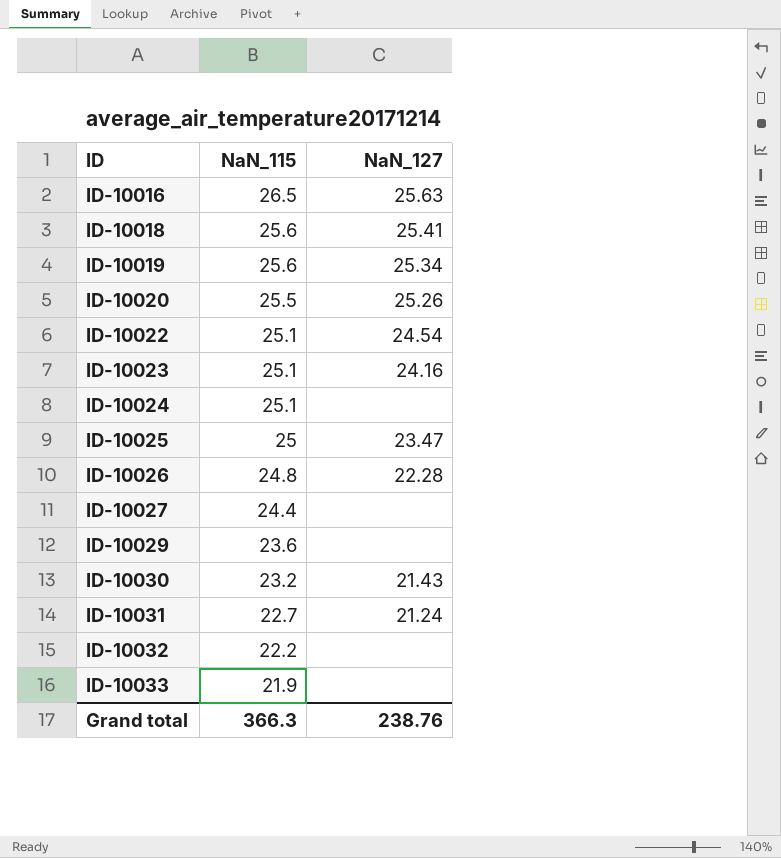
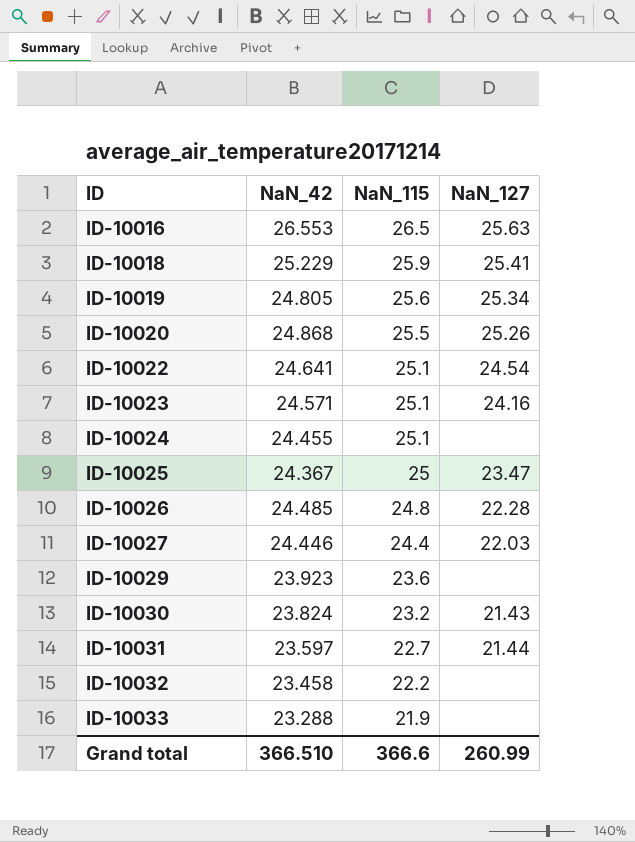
column NaN_42 | position: none -> 2
ID-10018 | NaN_115: 25.6 -> 25.9
ID-10027 | NaN_127: none -> 22.03
ID-10031 | NaN_127: 21.24 -> 21.44
Grand total | NaN_115: 366.3 -> 366.6
Grand total | NaN_127: 238.76 -> 260.99

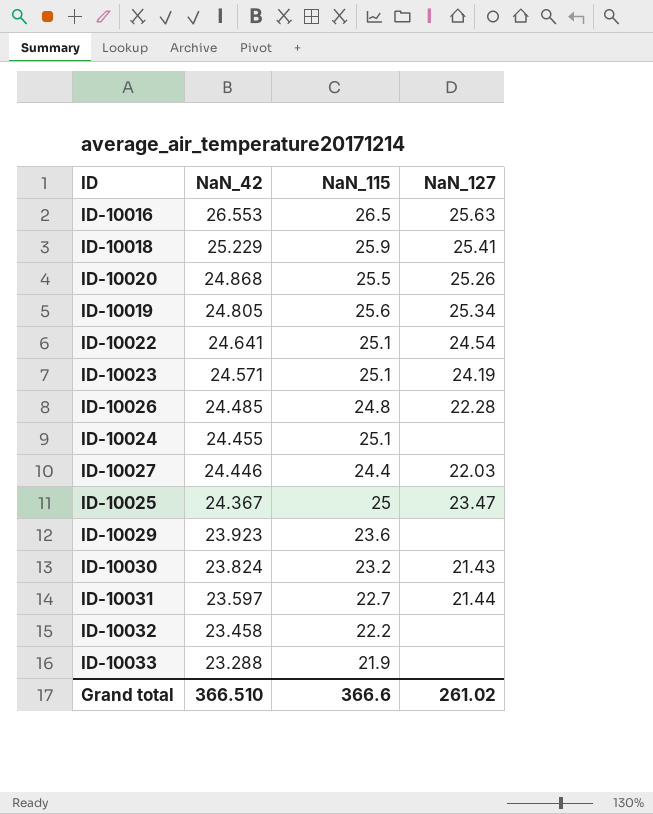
row order: ID ascending -> NaN_42 descending
ID-10023 | NaN_127: 24.16 -> 24.19
Grand total | NaN_127: 260.99 -> 261.02

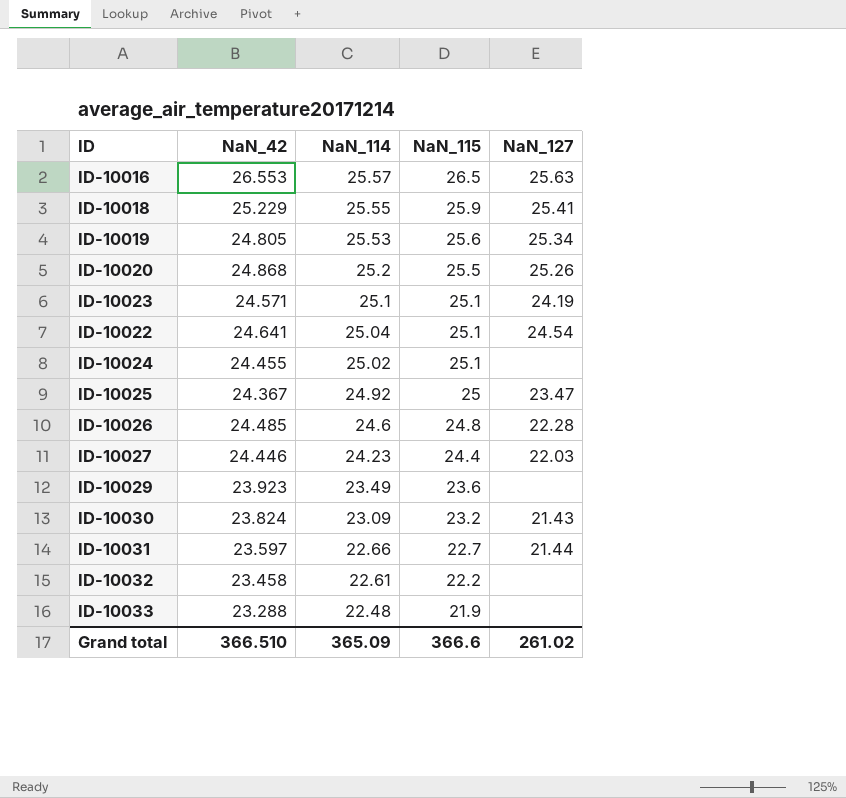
row order: NaN_42 descending -> NaN_114 descending
column NaN_114 | position: none -> 3

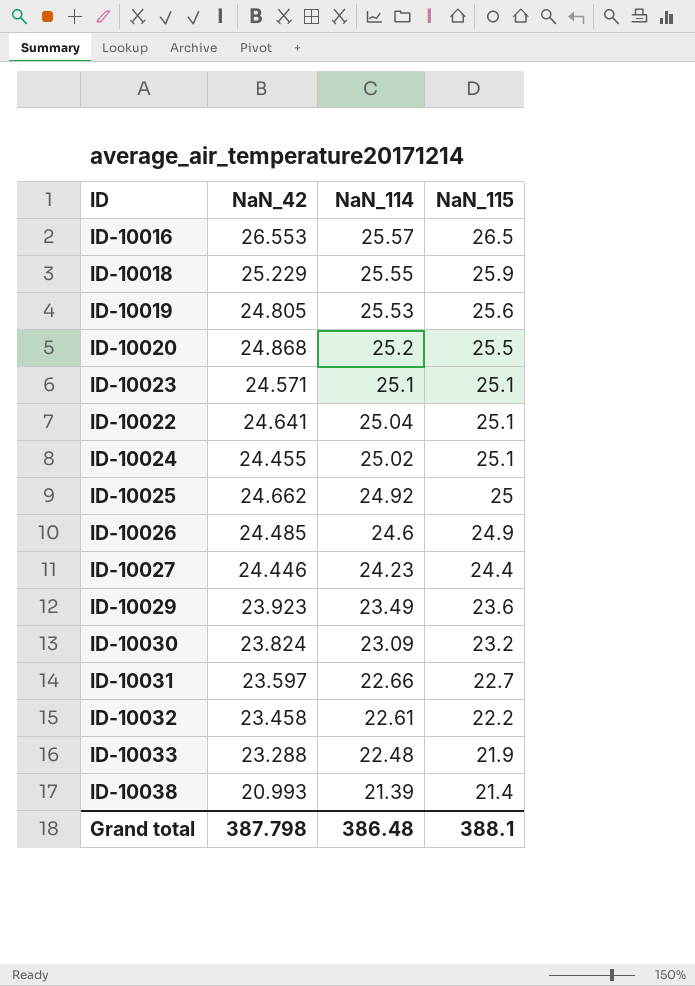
column NaN_127 | position: 5 -> none
ID-10025 | NaN_42: 24.367 -> 24.662
ID-10026 | NaN_115: 24.8 -> 24.9
row ID-10038: none -> 20.993 | 21.39 | 21.4
Grand total | NaN_42: 366.510 -> 387.798
Grand total | NaN_114: 365.09 -> 386.48
Grand total | NaN_115: 366.6 -> 388.1

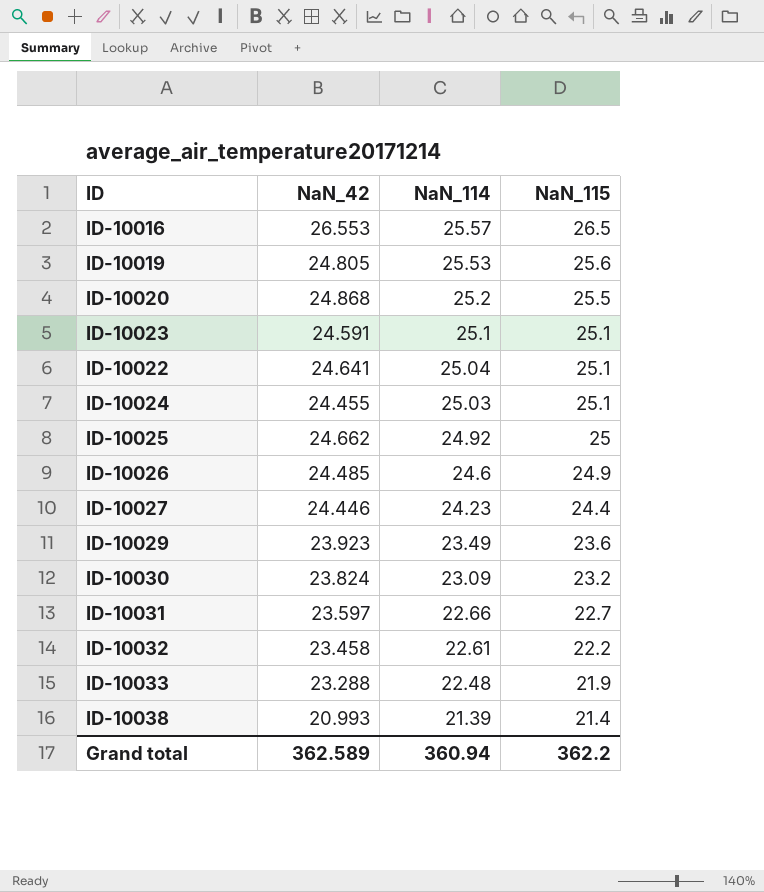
row ID-10018: 25.229 | 25.55 | 25.9 -> none
ID-10023 | NaN_42: 24.571 -> 24.591
ID-10024 | NaN_114: 25.02 -> 25.03
Grand total | NaN_42: 387.798 -> 362.589
Grand total | NaN_114: 386.48 -> 360.94
Grand total | NaN_115: 388.1 -> 362.2

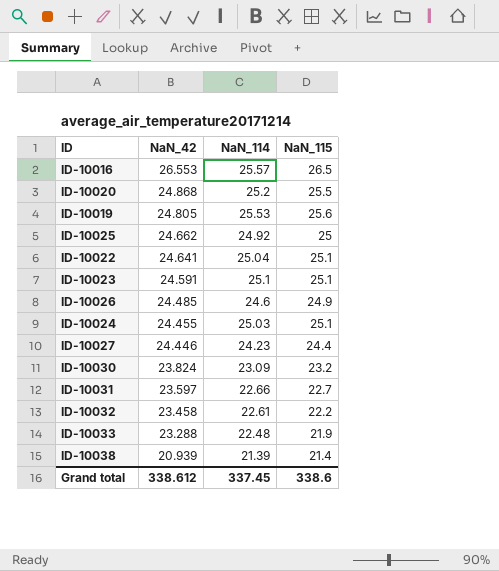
row order: NaN_114 descending -> NaN_42 descending
row ID-10029: 23.923 | 23.49 | 23.6 -> none
ID-10038 | NaN_42: 20.993 -> 20.939
Grand total | NaN_42: 362.589 -> 338.612
Grand total | NaN_114: 360.94 -> 337.45
Grand total | NaN_115: 362.2 -> 338.6

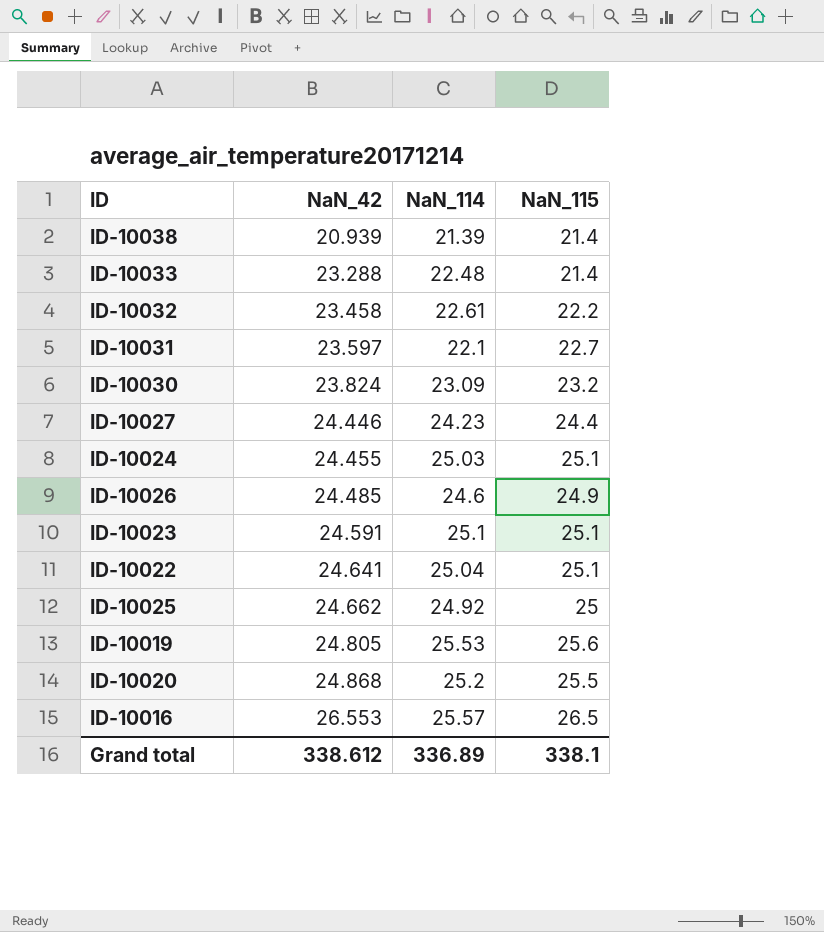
row order: NaN_42 descending -> NaN_42 ascending
ID-10033 | NaN_115: 21.9 -> 21.4
ID-10031 | NaN_114: 22.66 -> 22.1
Grand total | NaN_114: 337.45 -> 336.89
Grand total | NaN_115: 338.6 -> 338.1

